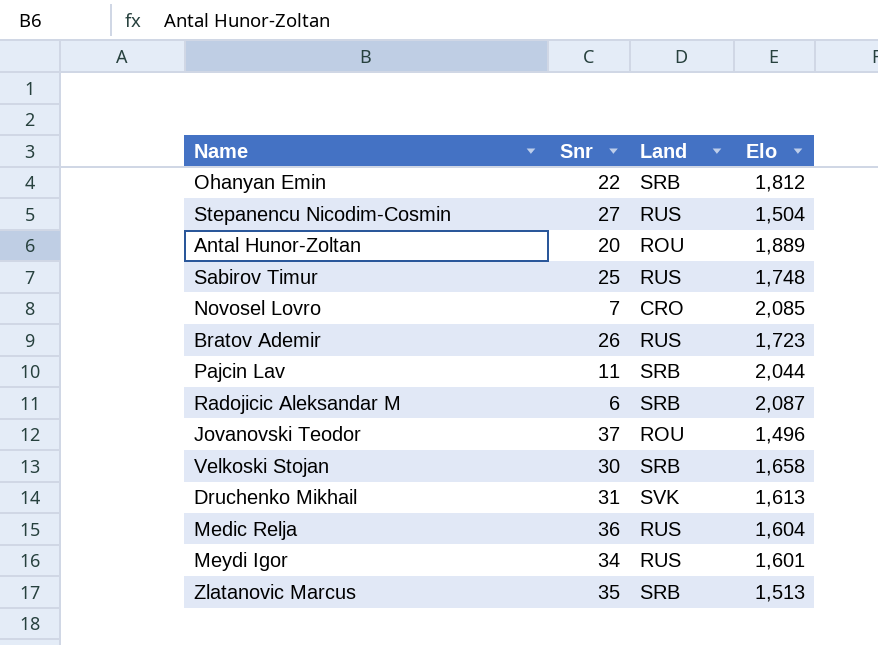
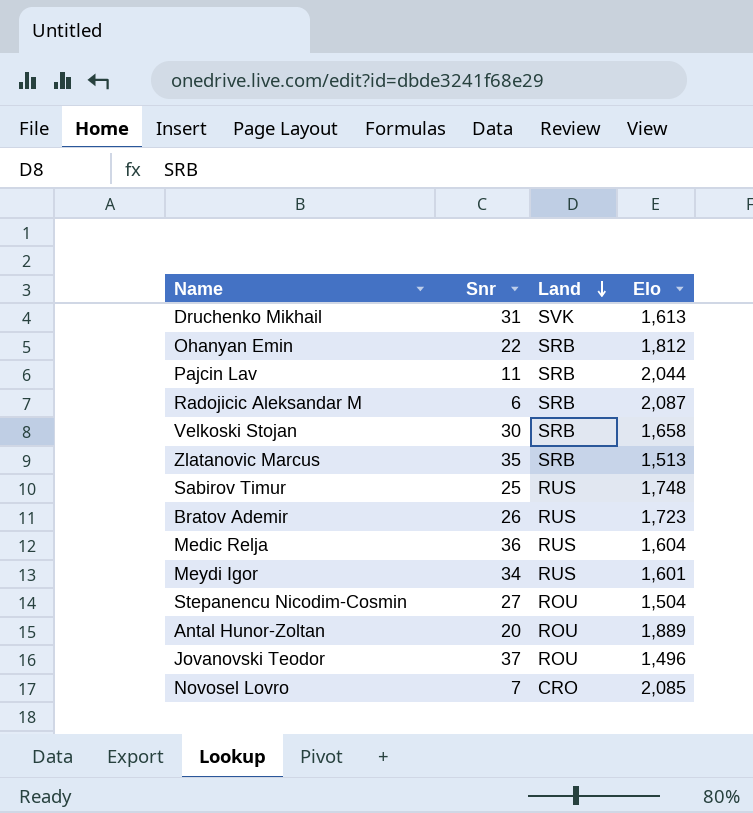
row order: none -> Land descending
Stepanencu Nicodim-Cosmin | Land: RUS -> ROU

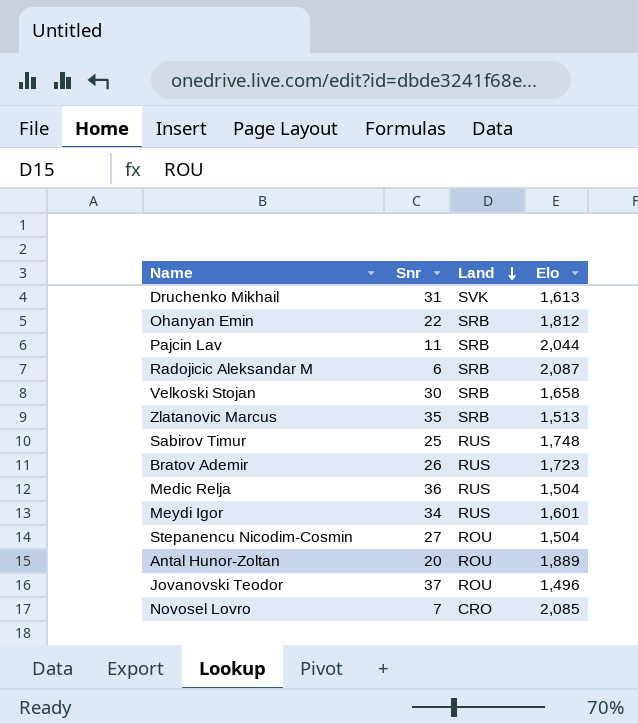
Medic Relja | Elo: 1,604 -> 1,504

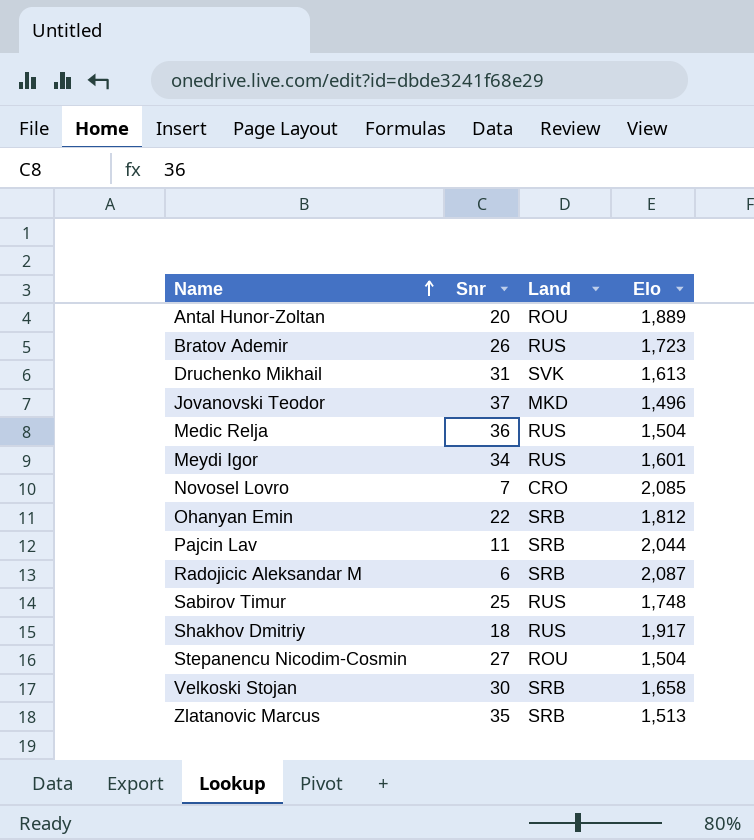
row order: Land descending -> Name ascending
Jovanovski Teodor | Land: ROU -> MKD
row Shakhov Dmitriy: none -> 18 | RUS | 1,917

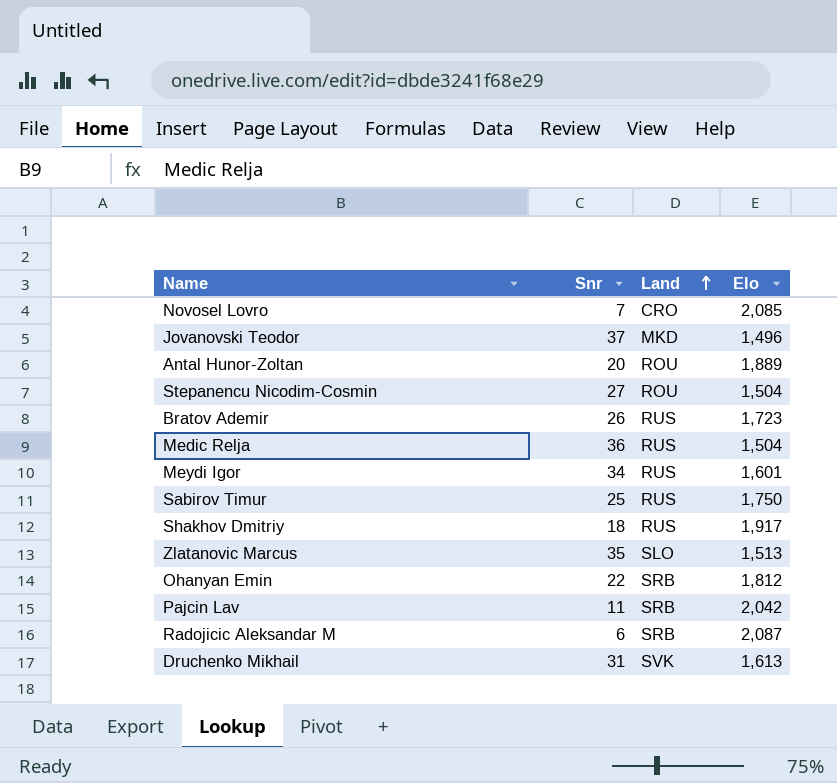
row order: Name ascending -> Land ascending
row Velkoski Stojan: 30 | SRB | 1,658 -> none
Sabirov Timur | Elo: 1,748 -> 1,750
Zlatanovic Marcus | Land: SRB -> SLO
Pajcin Lav | Elo: 2,044 -> 2,042

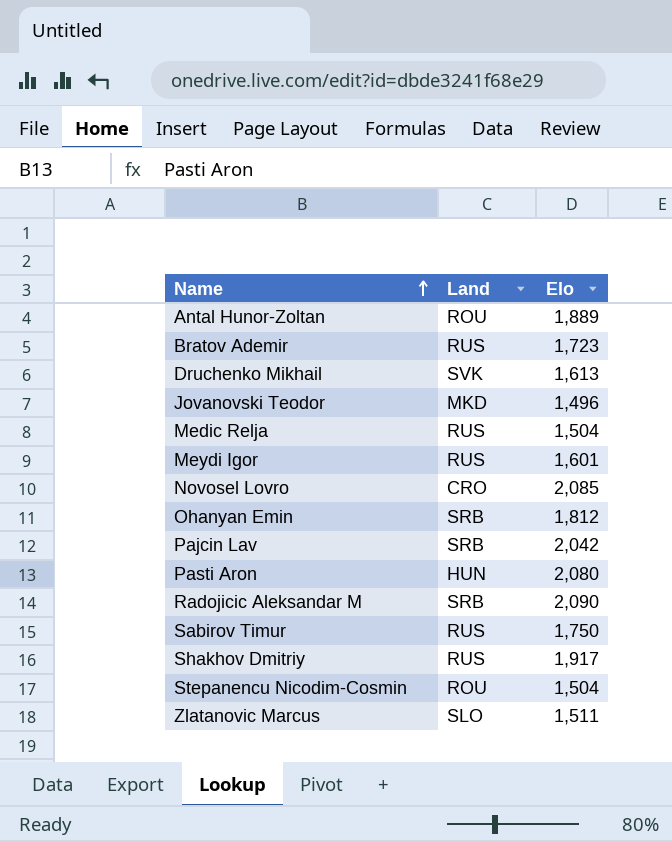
row order: Land ascending -> Name ascending
column Snr | position: 2 -> none
row Pasti Aron: none -> HUN | 2,080
Radojicic Aleksandar M | Elo: 2,087 -> 2,090
Zlatanovic Marcus | Elo: 1,513 -> 1,511

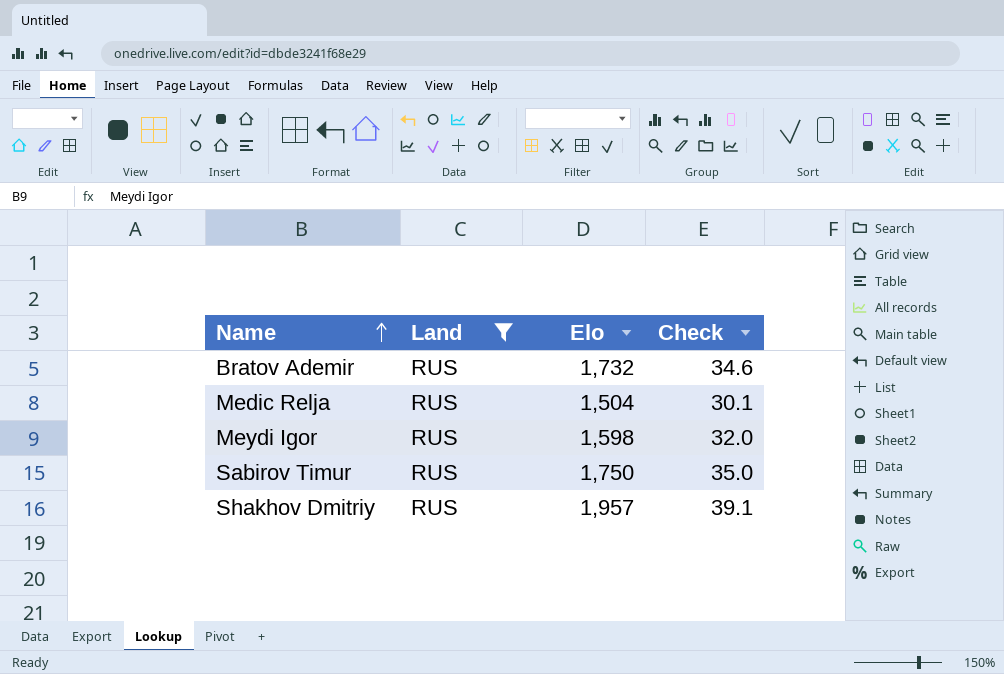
filter: none -> Land = RUS
column Check | formula: none -> [Elo] * 0.02
Bratov Ademir | Elo: 1,723 -> 1,732
Meydi Igor | Elo: 1,601 -> 1,598
Shakhov Dmitriy | Elo: 1,917 -> 1,957

